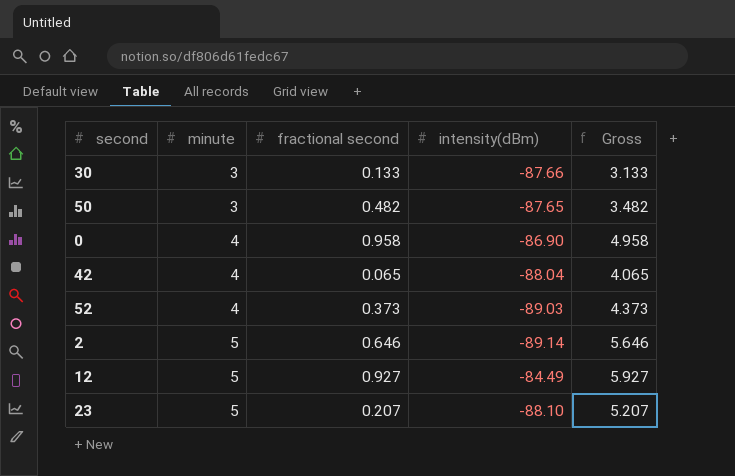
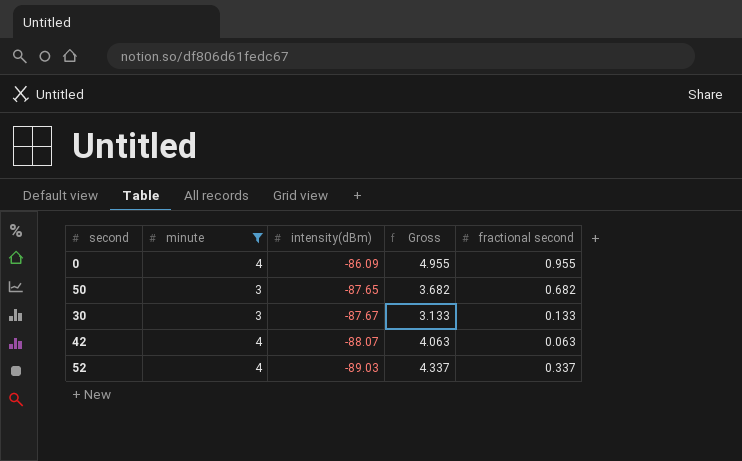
filter: none -> minute != 5
row order: minute ascending -> intensity(dBm) descending
column fractional second | position: 3 -> 5
0 | intensity(dBm): -86.90 -> -86.09
0 | Gross: 4.958 -> 4.955
0 | fractional second: 0.958 -> 0.955
50 | Gross: 3.482 -> 3.682
50 | fractional second: 0.482 -> 0.682
30 | intensity(dBm): -87.66 -> -87.67
42 | intensity(dBm): -88.04 -> -88.07
42 | Gross: 4.065 -> 4.063
42 | fractional second: 0.065 -> 0.063
52 | Gross: 4.373 -> 4.337
52 | fractional second: 0.373 -> 0.337

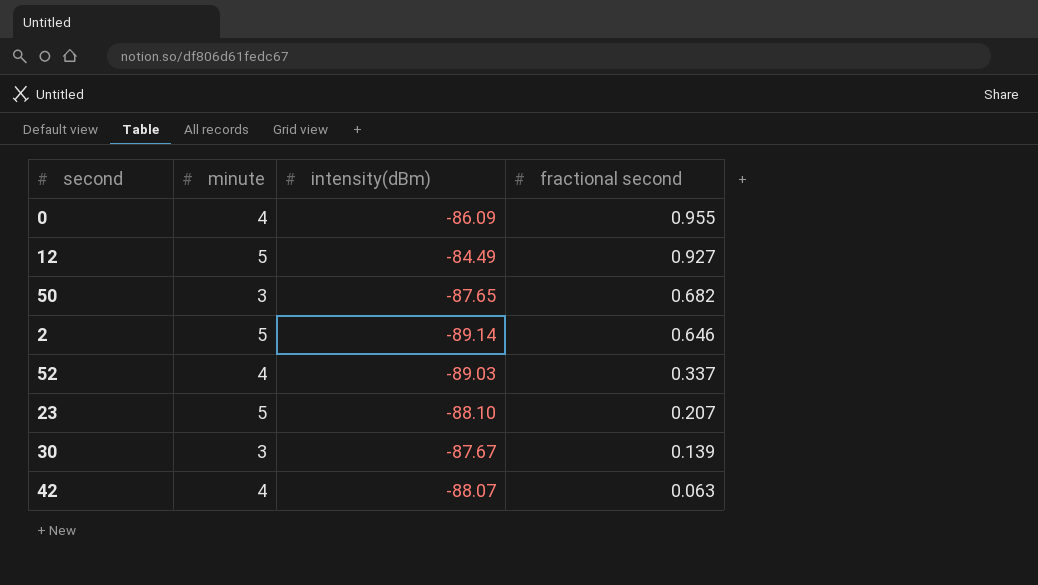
filter: minute != 5 -> none
row order: intensity(dBm) descending -> fractional second descending
column Gross | formula: [minute] + [fractional second] -> none
30 | fractional second: 0.133 -> 0.139

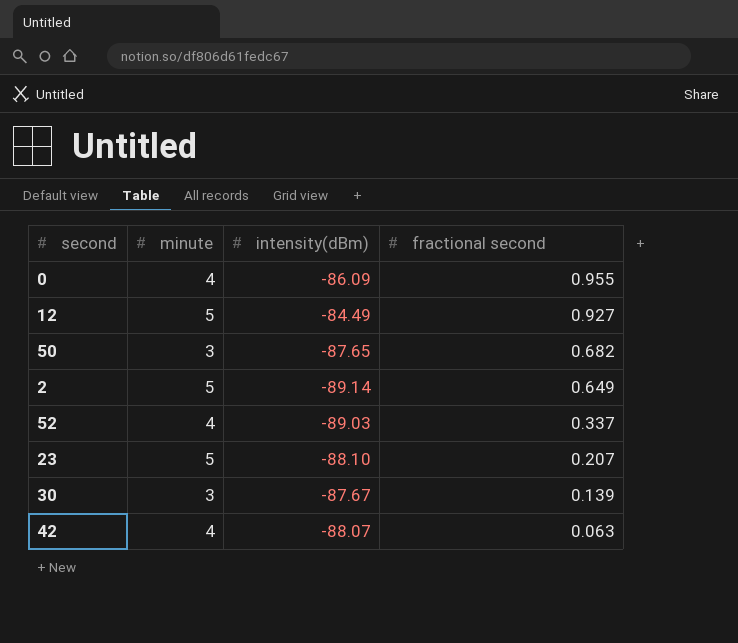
2 | fractional second: 0.646 -> 0.649

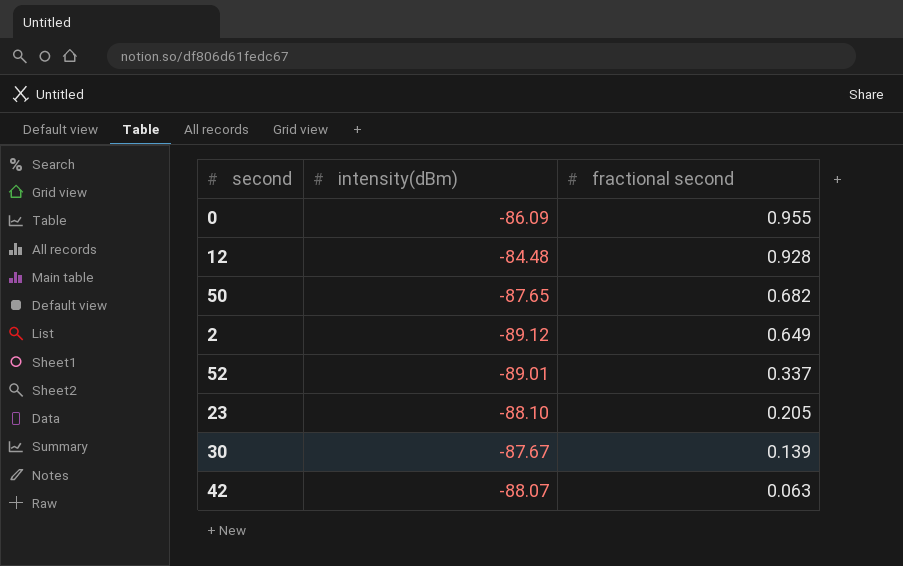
column minute | position: 2 -> none
12 | intensity(dBm): -84.49 -> -84.48
12 | fractional second: 0.927 -> 0.928
2 | intensity(dBm): -89.14 -> -89.12
52 | intensity(dBm): -89.03 -> -89.01
23 | fractional second: 0.207 -> 0.205

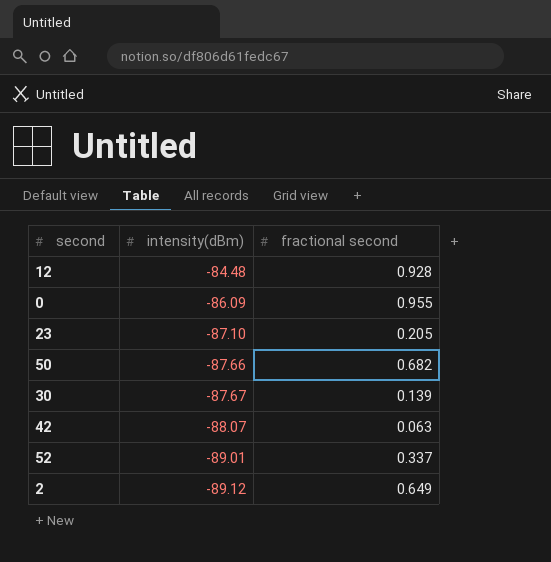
row order: fractional second descending -> intensity(dBm) descending
23 | intensity(dBm): -88.10 -> -87.10
50 | intensity(dBm): -87.65 -> -87.66

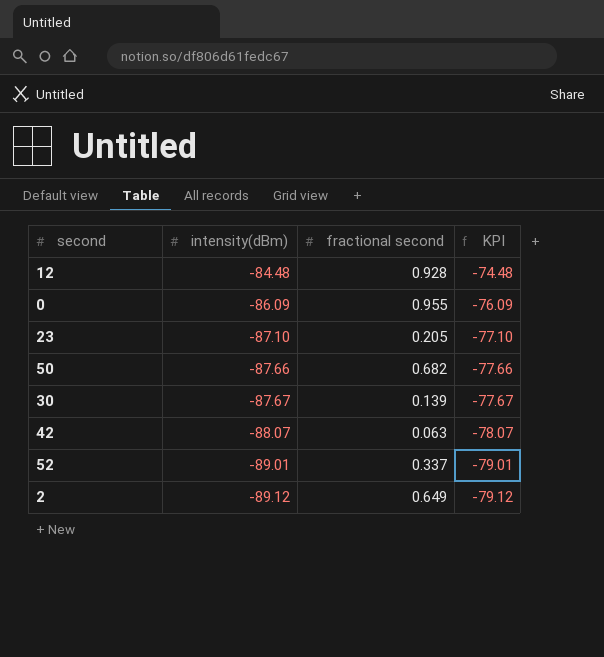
column KPI | formula: none -> [intensity(dBm)] + 10

